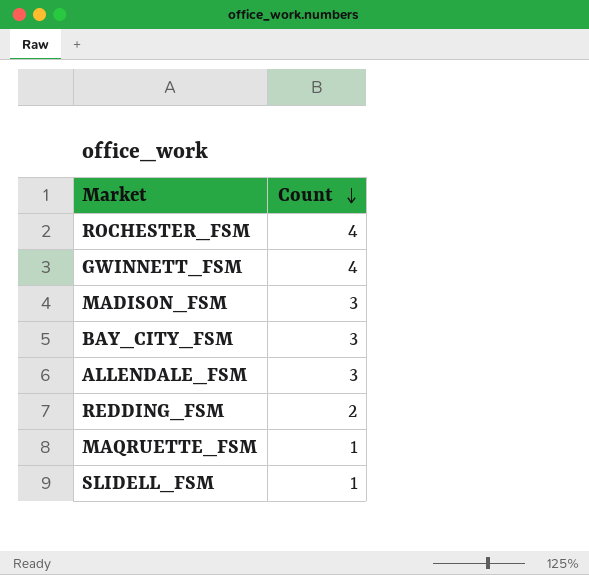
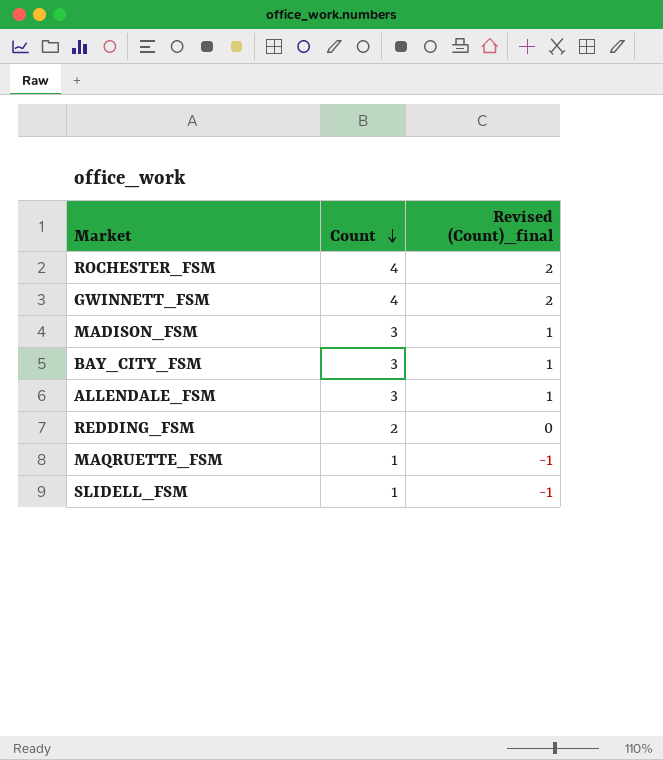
column Revised (Count)_final | formula: none -> [Count] - 2

